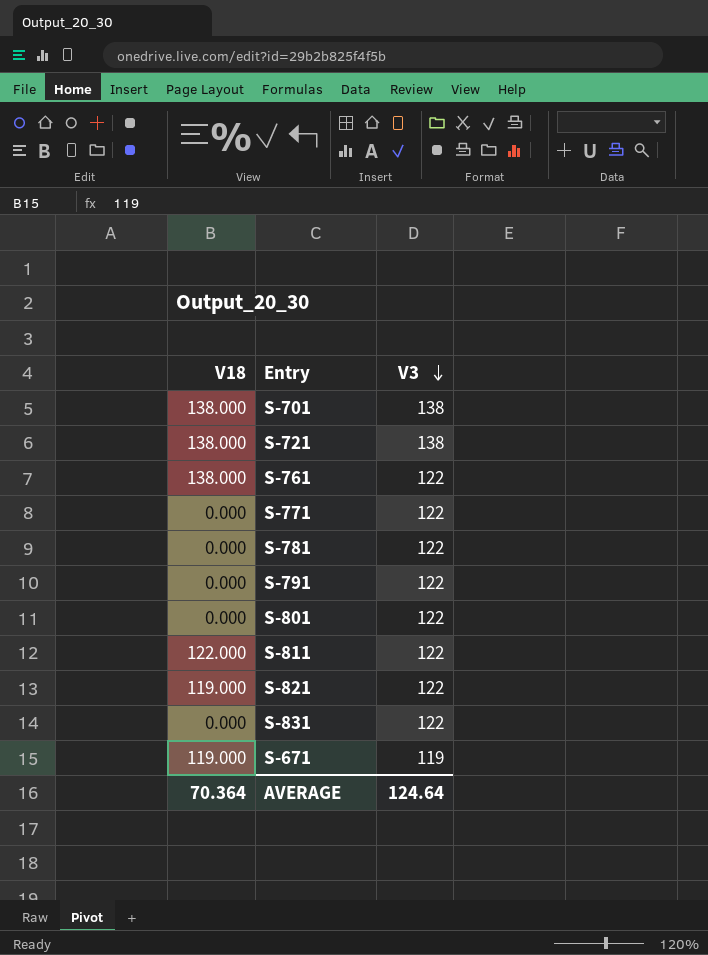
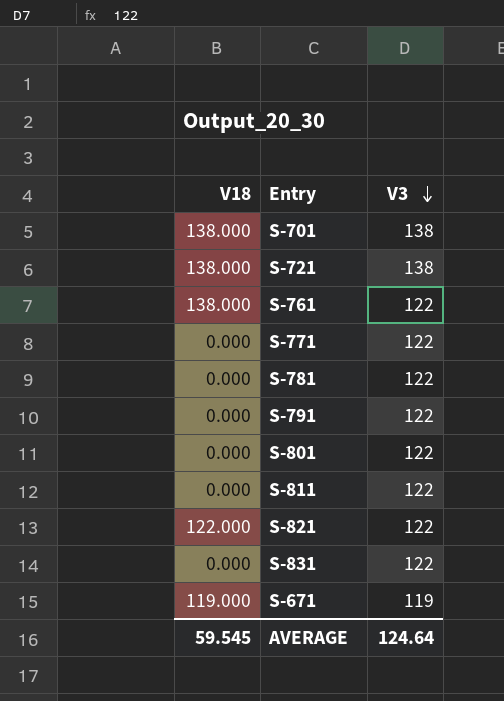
S-811 | V18: 122.000 -> 0.000
S-821 | V18: 119.000 -> 122.000
AVERAGE | V18: 70.364 -> 59.545

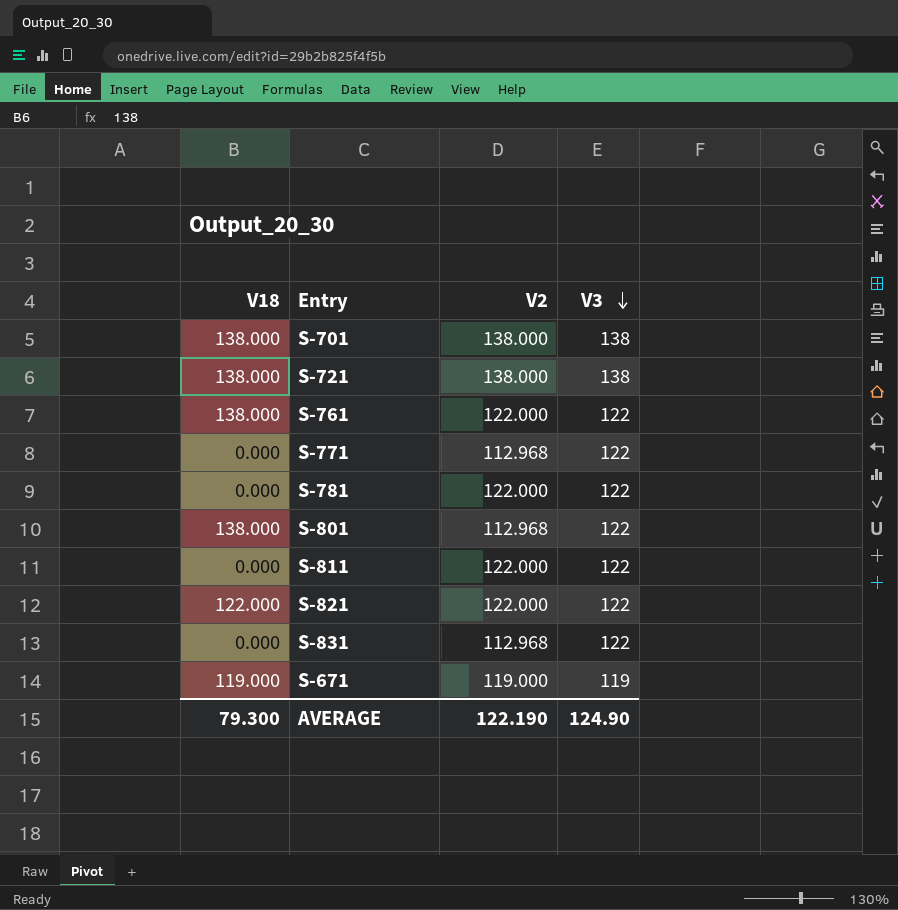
column V2 | position: none -> 3
row S-791: 0.000 | 122 -> none
S-801 | V18: 0.000 -> 138.000
AVERAGE | V18: 59.545 -> 79.300
AVERAGE | V3: 124.64 -> 124.90

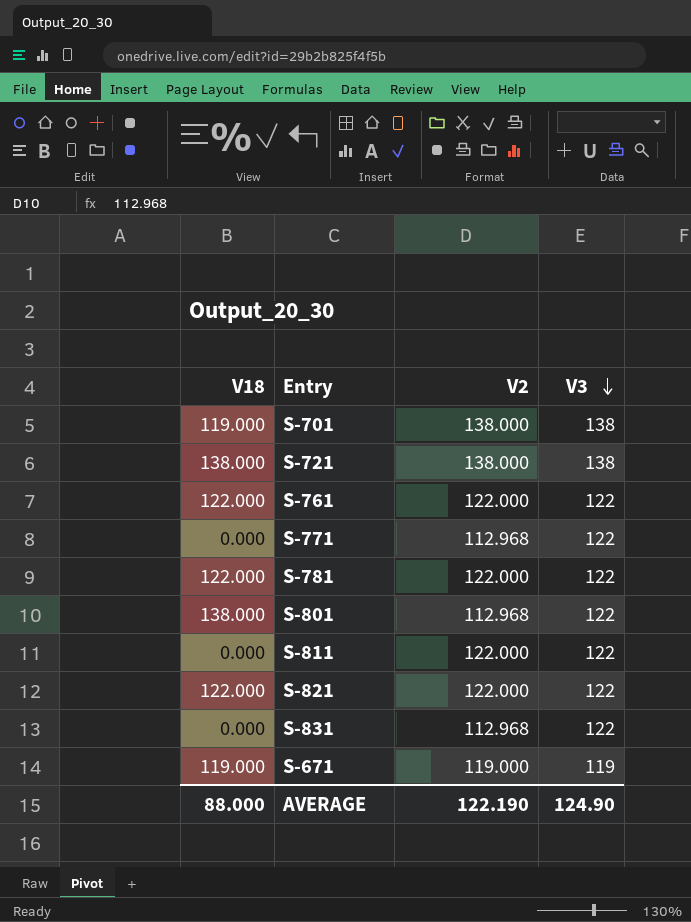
S-701 | V18: 138.000 -> 119.000
S-761 | V18: 138.000 -> 122.000
S-781 | V18: 0.000 -> 122.000
AVERAGE | V18: 79.300 -> 88.000

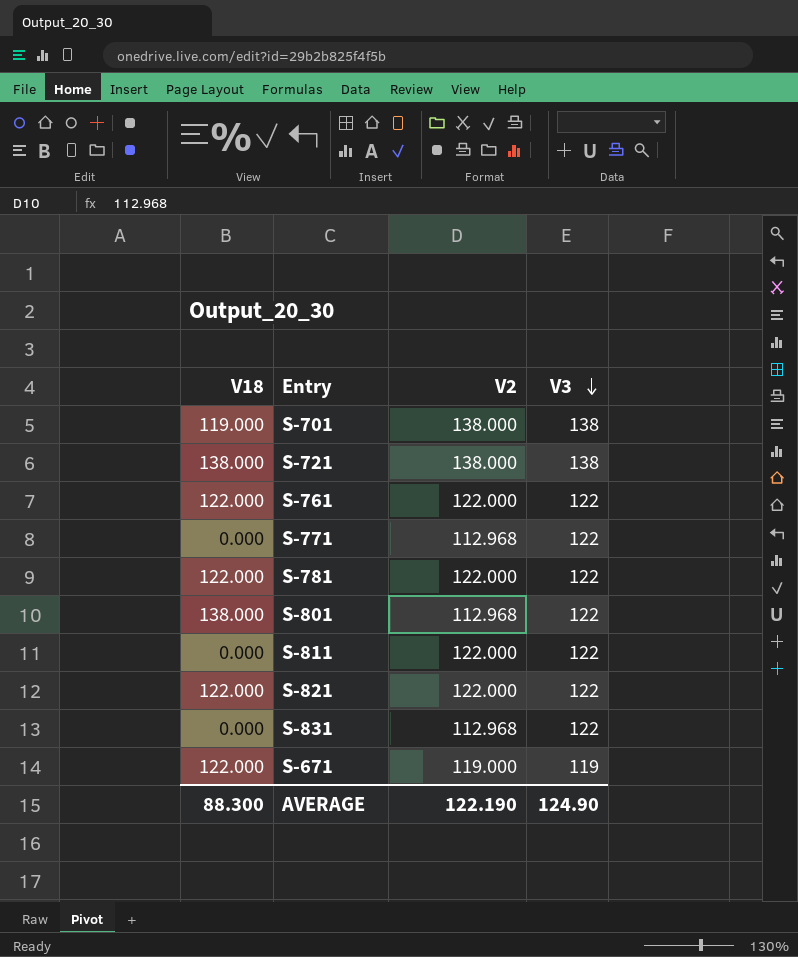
S-671 | V18: 119.000 -> 122.000
AVERAGE | V18: 88.000 -> 88.300

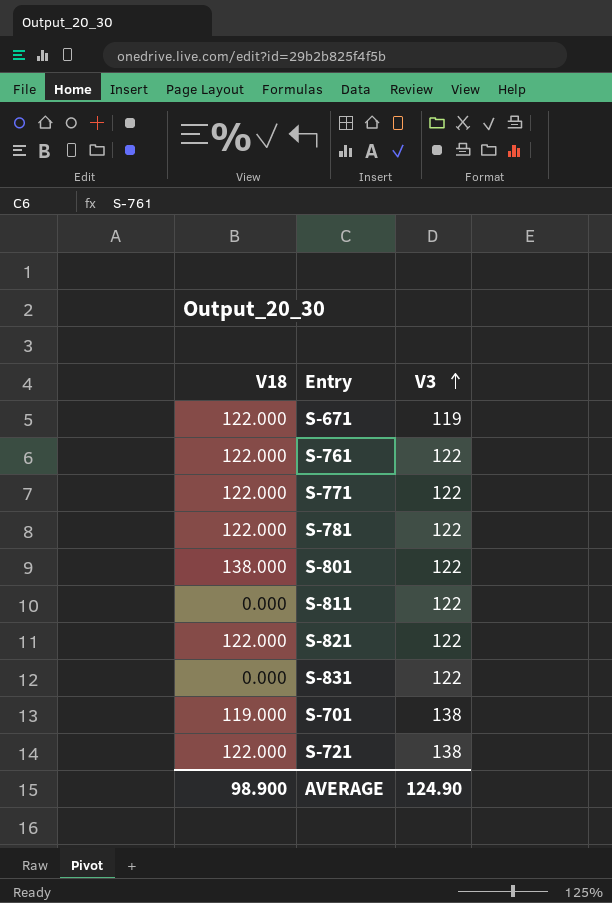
row order: V3 descending -> V3 ascending
column V2 | position: 3 -> none
S-771 | V18: 0.000 -> 122.000
S-721 | V18: 138.000 -> 122.000
AVERAGE | V18: 88.300 -> 98.900

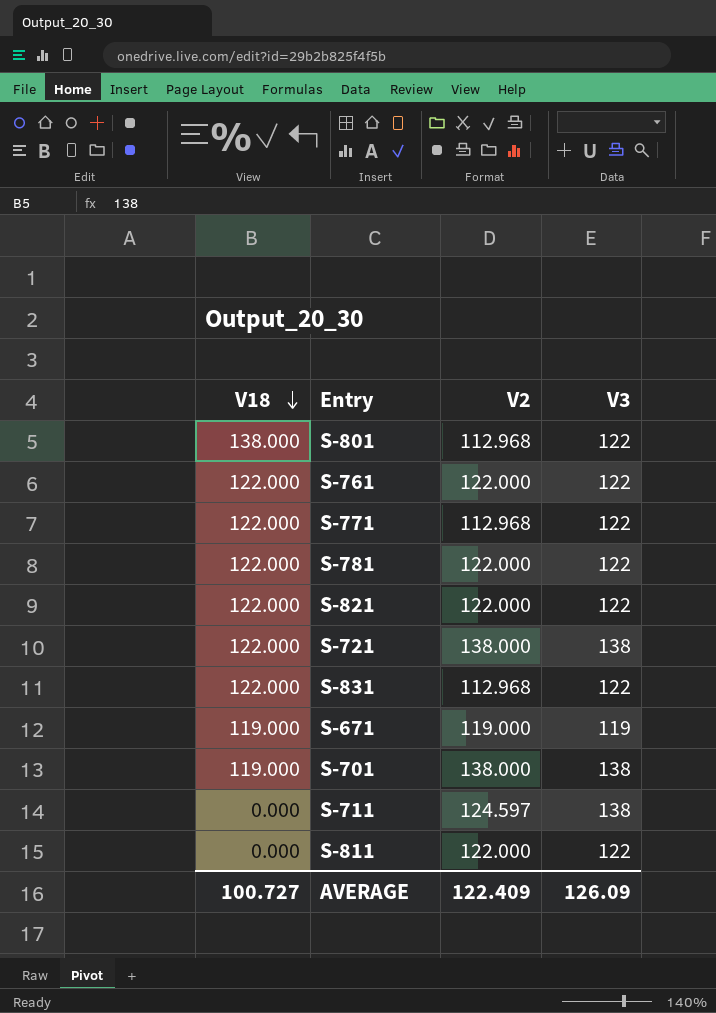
row order: V3 ascending -> V18 descending
column V2 | position: none -> 3
S-831 | V18: 0.000 -> 122.000
S-671 | V18: 122.000 -> 119.000
row S-711: none -> 0.000 | 124.597 | 138
AVERAGE | V18: 98.900 -> 100.727
AVERAGE | V3: 124.90 -> 126.09

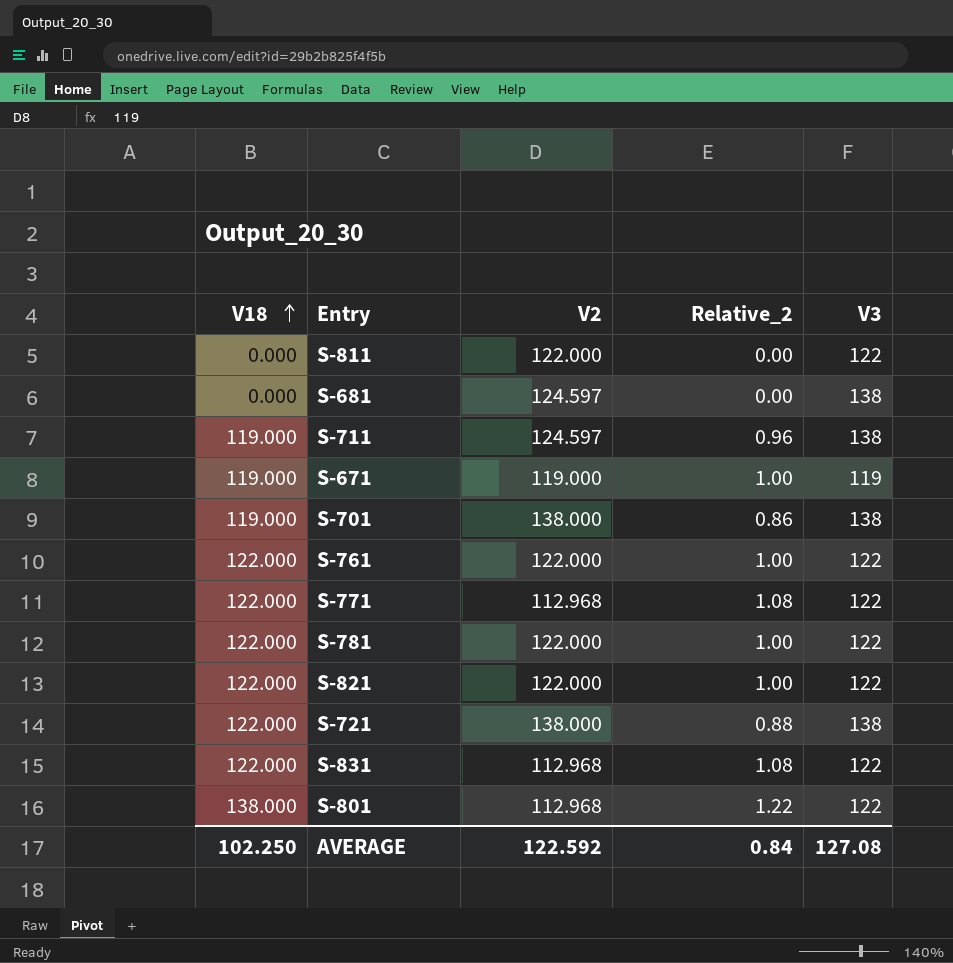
row order: V18 descending -> V18 ascending
column Relative_2 | formula: none -> [V18] / [V2]
row S-681: none -> 0.000 | 124.597 | 0.00 | 138
S-711 | V18: 0.000 -> 119.000
AVERAGE | V18: 100.727 -> 102.250
AVERAGE | V2: 122.409 -> 122.592
AVERAGE | V3: 126.09 -> 127.08

